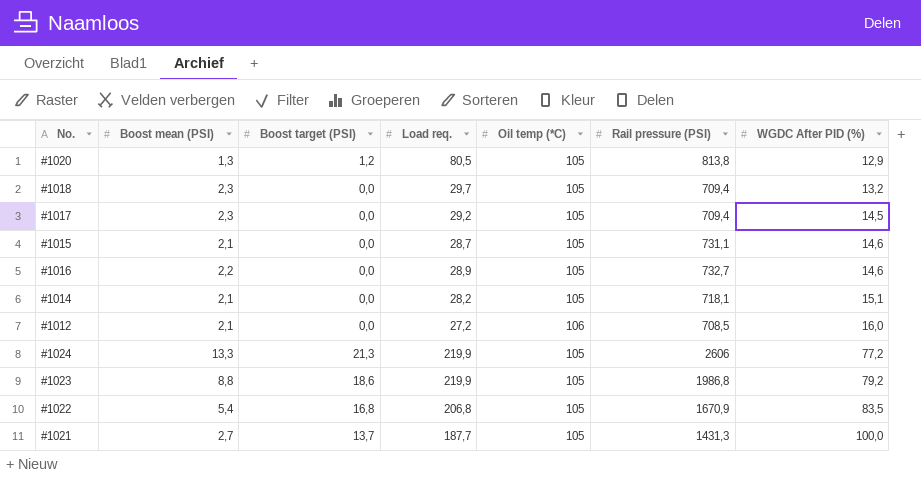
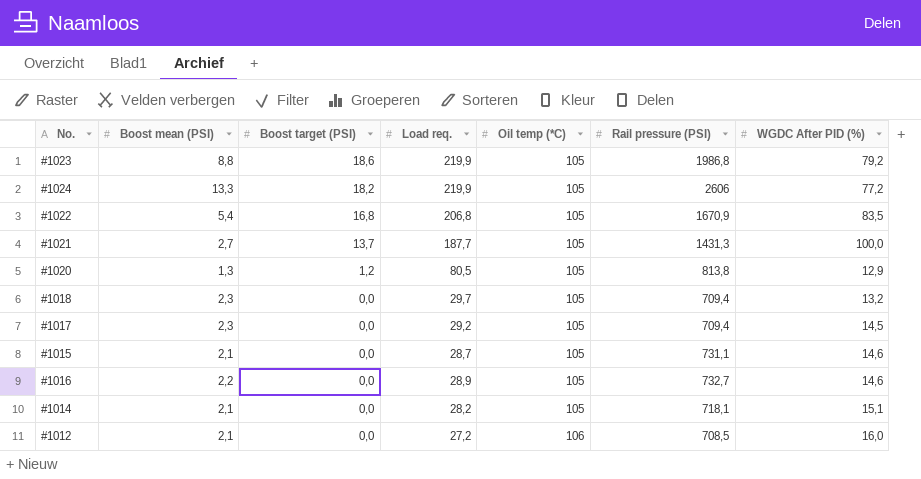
row order: WGDC After PID (%) ascending -> Boost target (PSI) descending
#1024 | Boost target (PSI): 21,3 -> 18,2

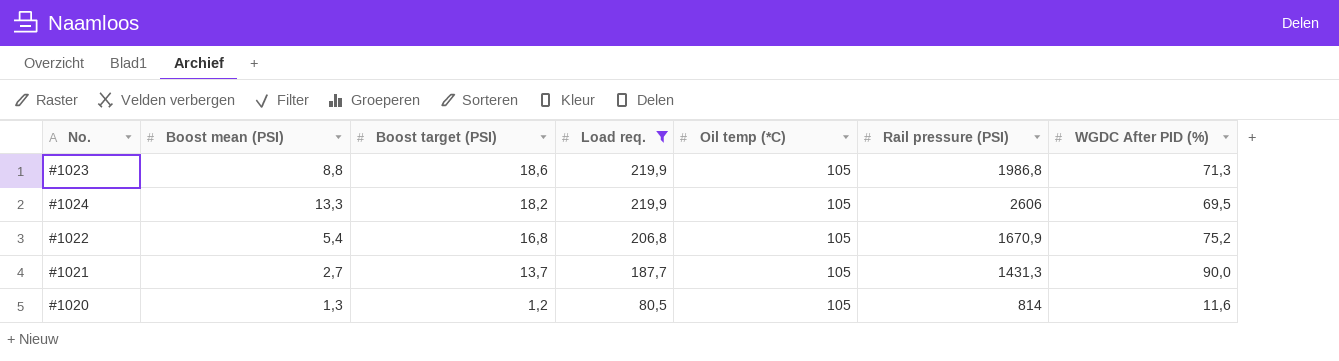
filter: none -> Load req. >= 80,5
#1023 | WGDC After PID (%): 79,2 -> 71,3
#1024 | WGDC After PID (%): 77,2 -> 69,5
#1022 | WGDC After PID (%): 83,5 -> 75,2
#1021 | WGDC After PID (%): 100,0 -> 90,0
#1020 | Rail pressure (PSI): 813,8 -> 814
#1020 | WGDC After PID (%): 12,9 -> 11,6

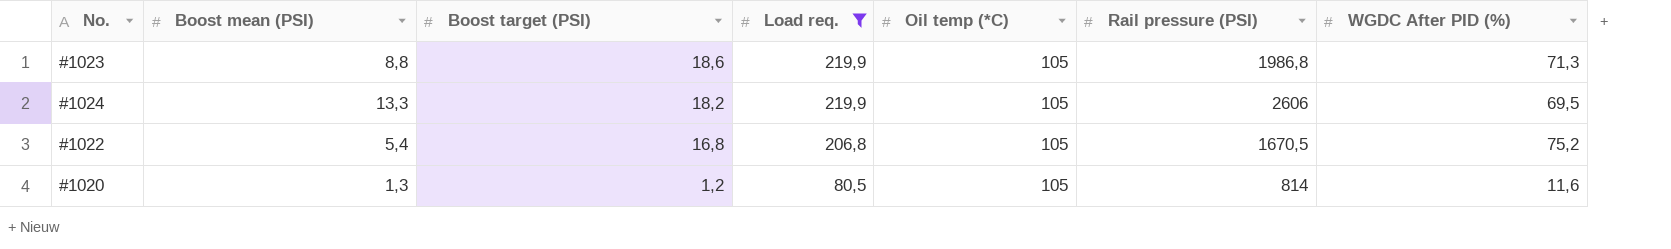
row #1021: 2,7 | 13,7 | 187,7 | 105 | 1431,3 | 90,0 -> none
#1022 | Rail pressure (PSI): 1670,9 -> 1670,5

